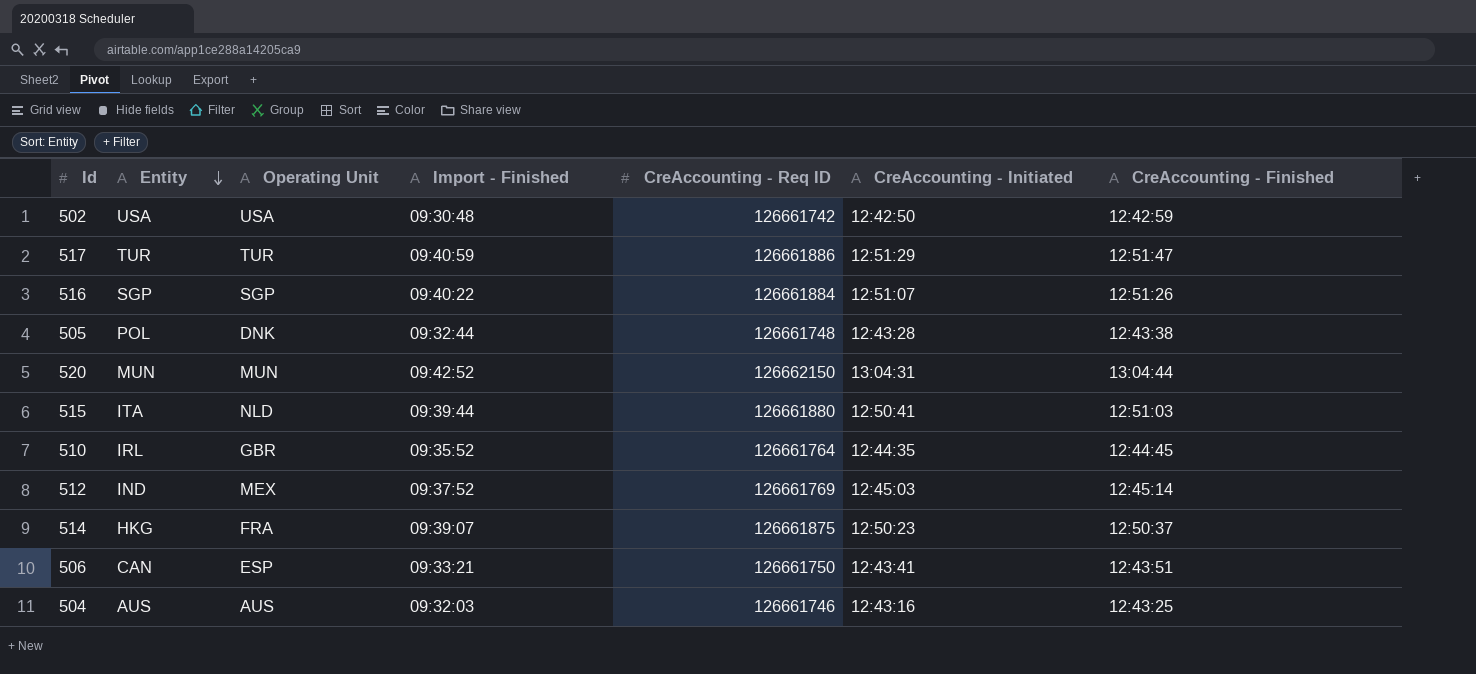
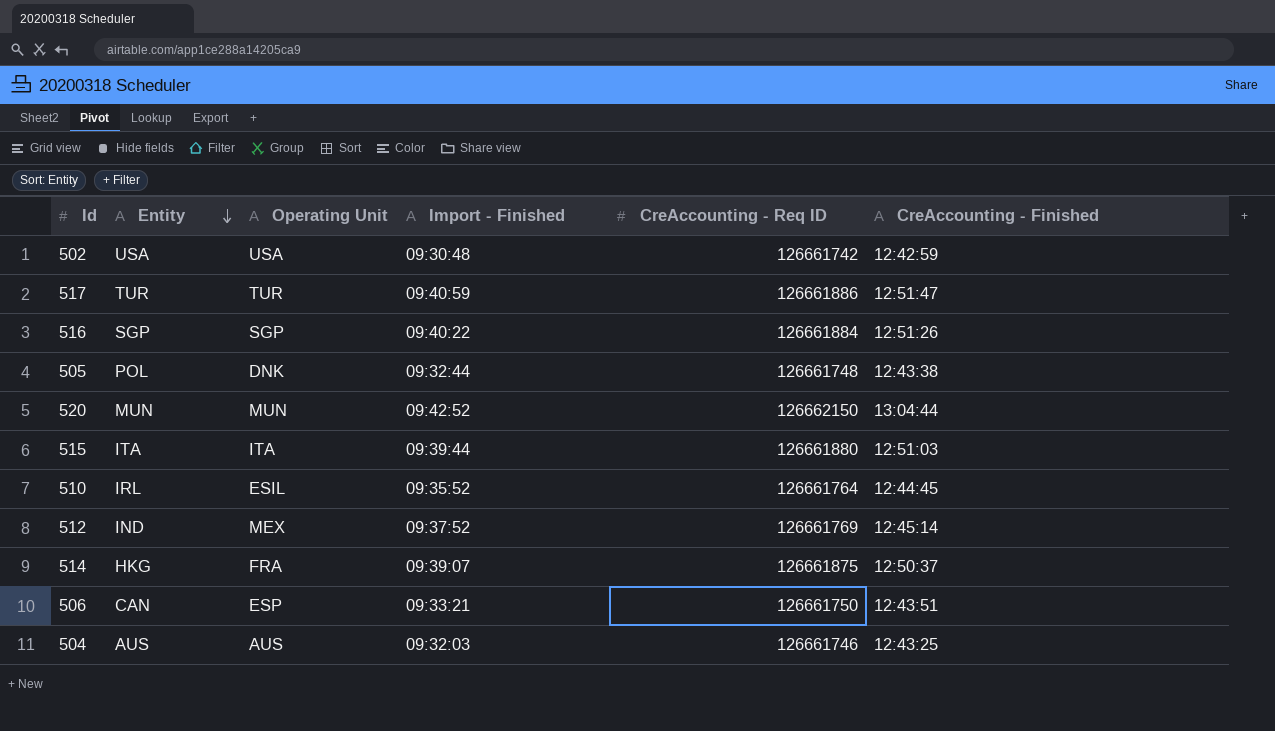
column CreAccounting - Initiated | position: 6 -> none
515 | Operating Unit: NLD -> ITA
510 | Operating Unit: GBR -> ESIL

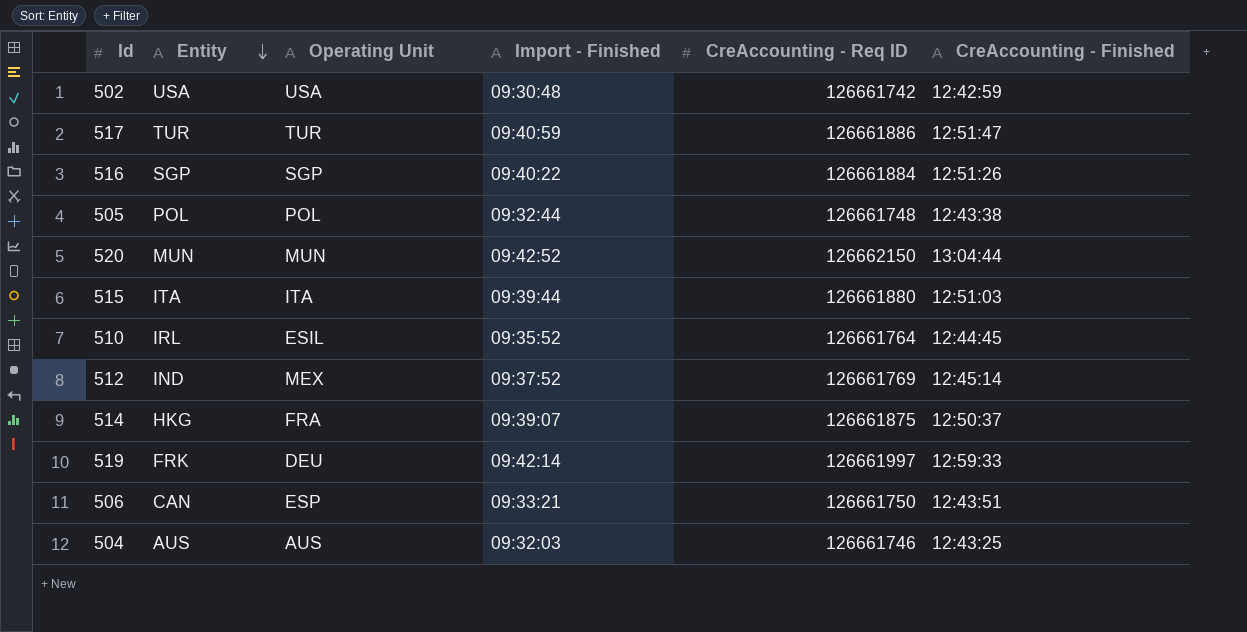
505 | Operating Unit: DNK -> POL
row 519: none -> FRK | DEU | 09:42:14 | 126661997 | 12:59:33

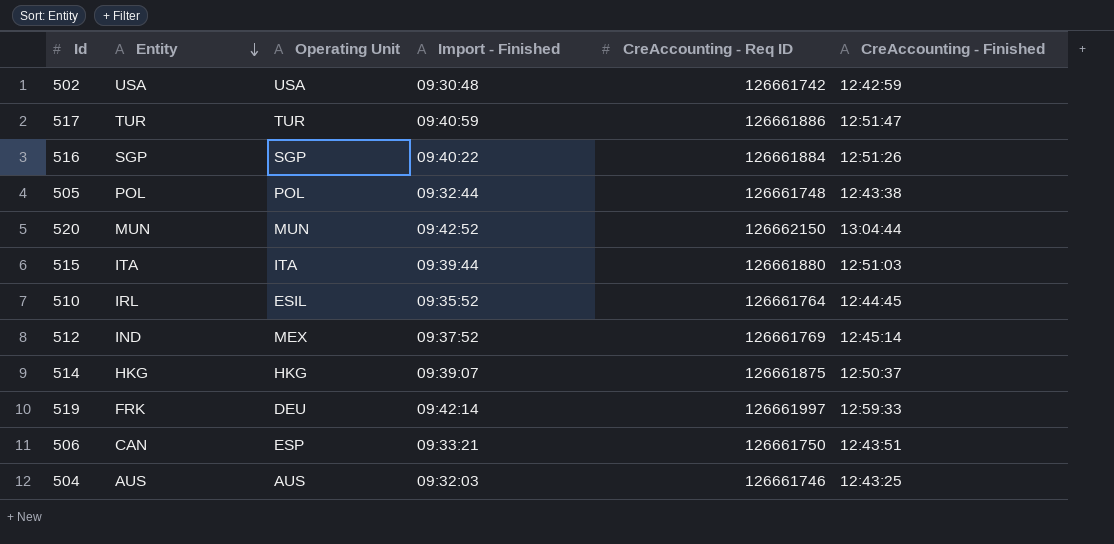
514 | Operating Unit: FRA -> HKG

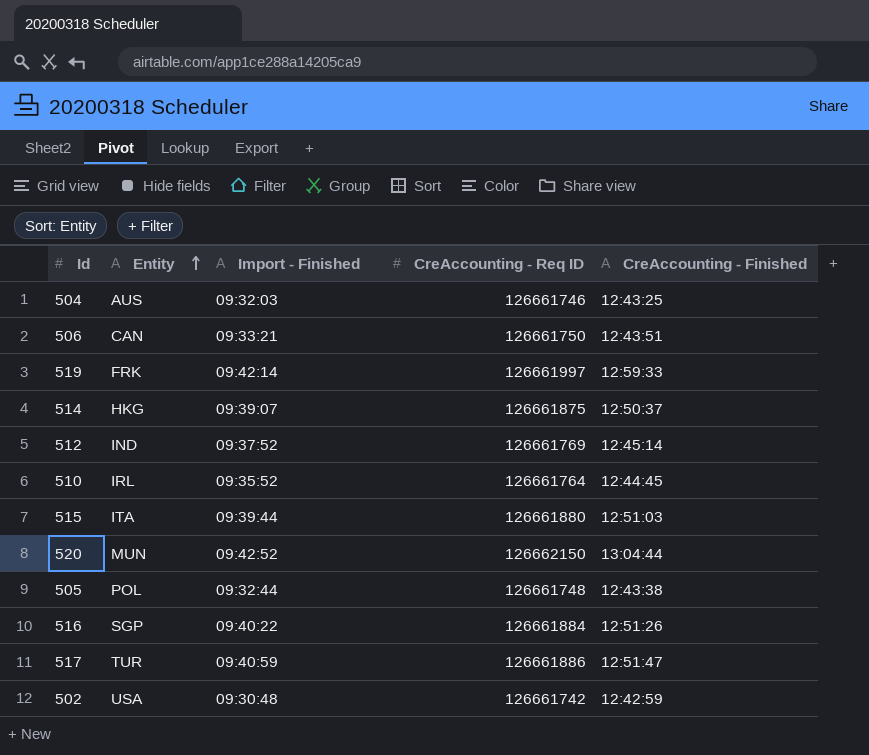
row order: Entity descending -> Entity ascending
column Operating Unit | position: 3 -> none

